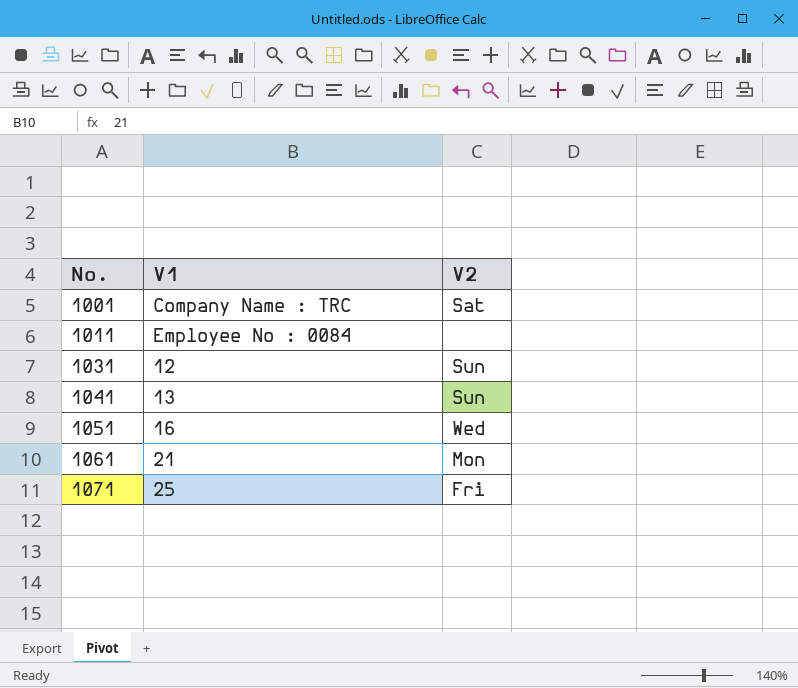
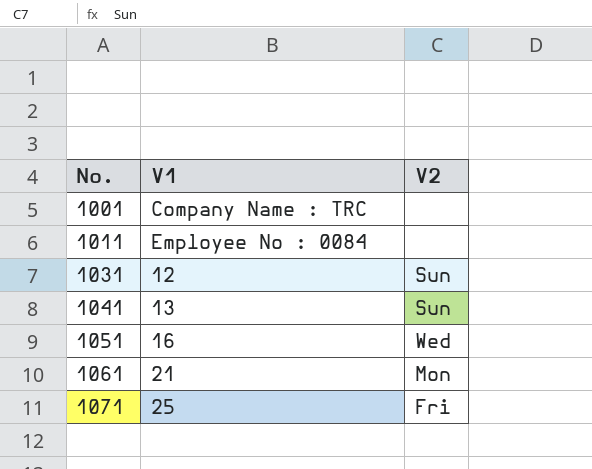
1001 | V2: Sat -> none

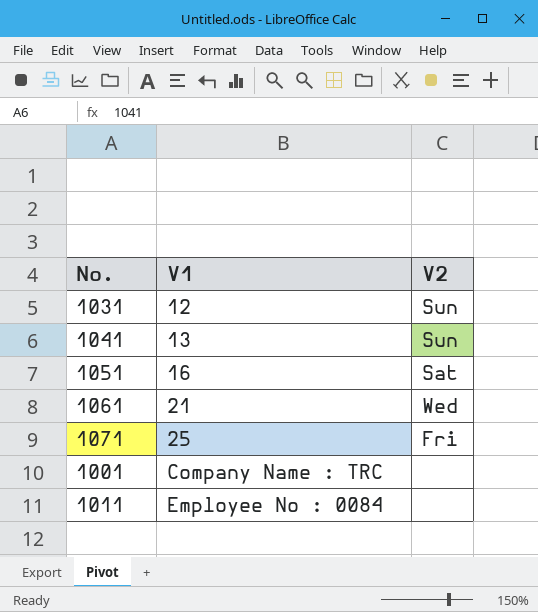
row order: No. ascending -> V1 ascending
1051 | V2: Wed -> Sat
1061 | V2: Mon -> Wed

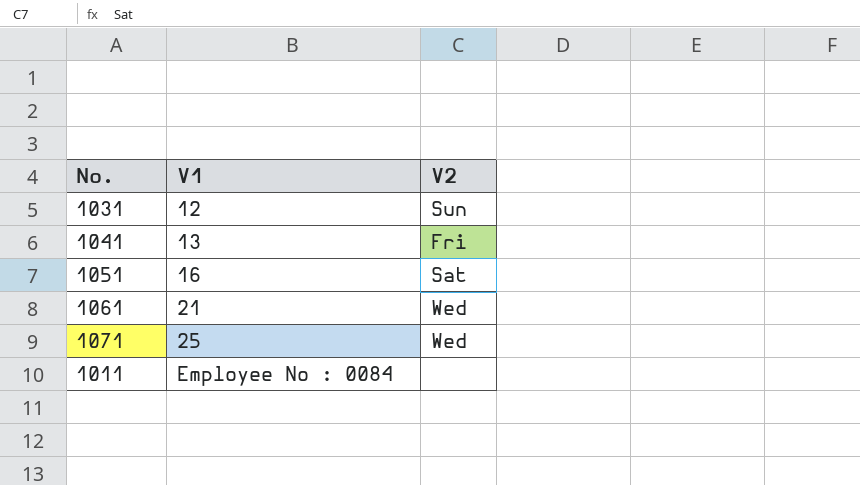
row 1001: Company Name : TRC | none -> none
1041 | V2: Sun -> Fri
1071 | V2: Fri -> Wed

